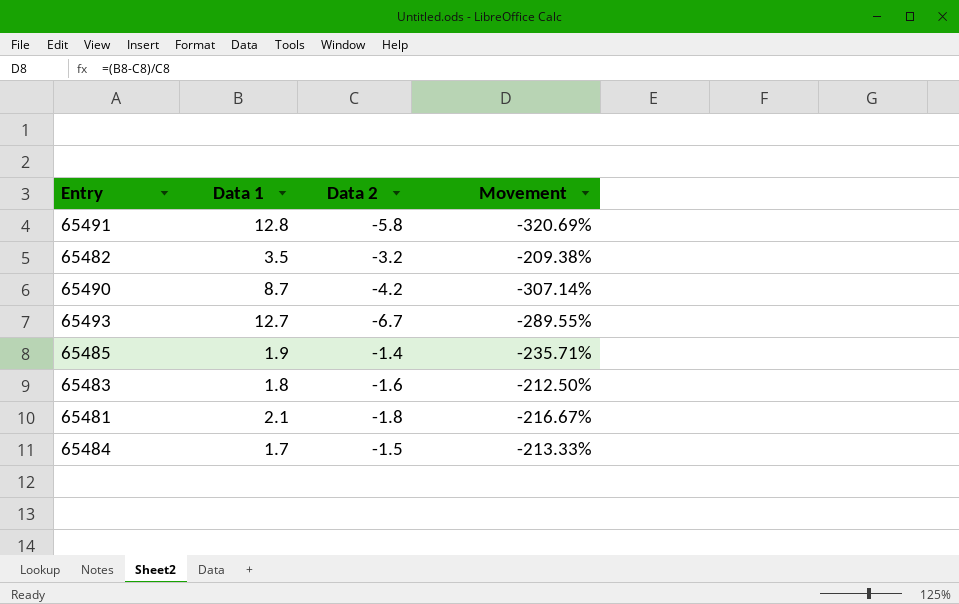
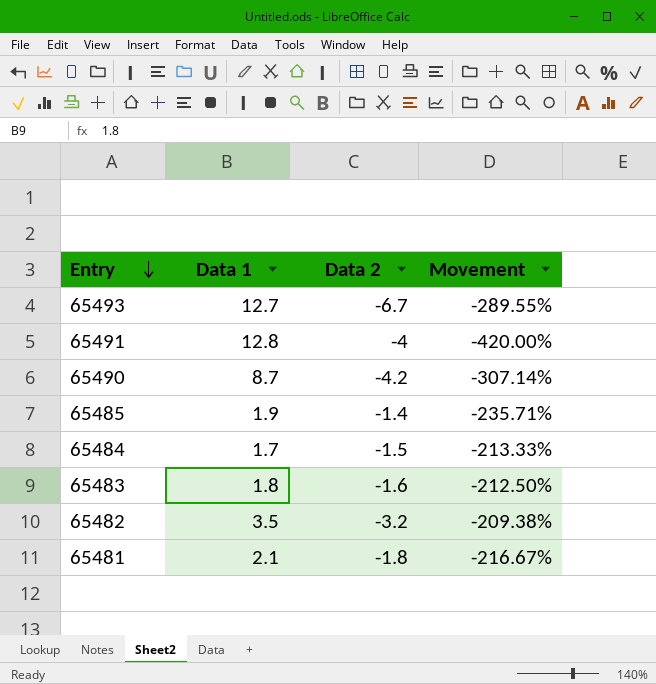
row order: none -> Entry descending
65491 | Data 2: -5.8 -> -4
65491 | Movement: -320.69% -> -420.00%

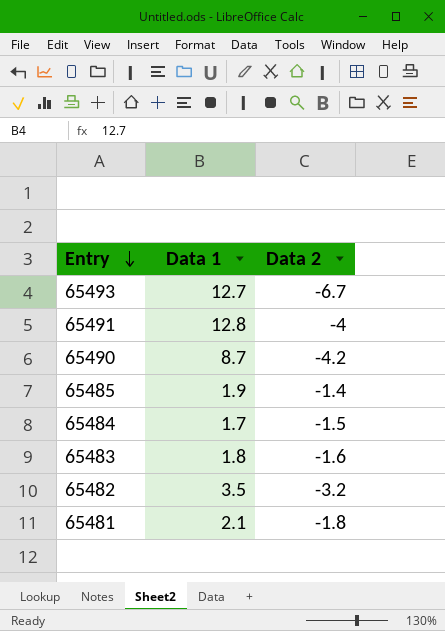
column Movement | formula: ([Data 1] - [Data 2]) / [Data 2] -> none

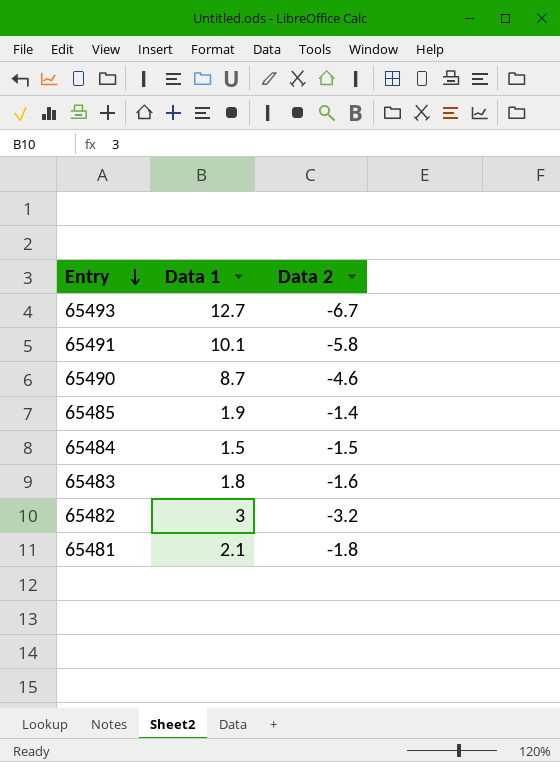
65491 | Data 1: 12.8 -> 10.1
65491 | Data 2: -4 -> -5.8
65490 | Data 2: -4.2 -> -4.6
65484 | Data 1: 1.7 -> 1.5
65482 | Data 1: 3.5 -> 3

